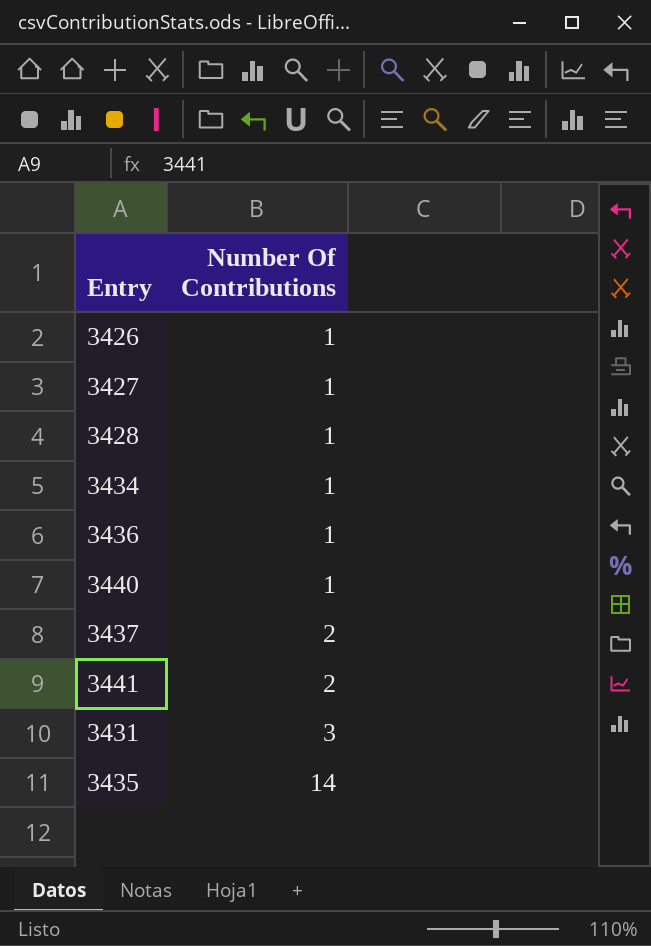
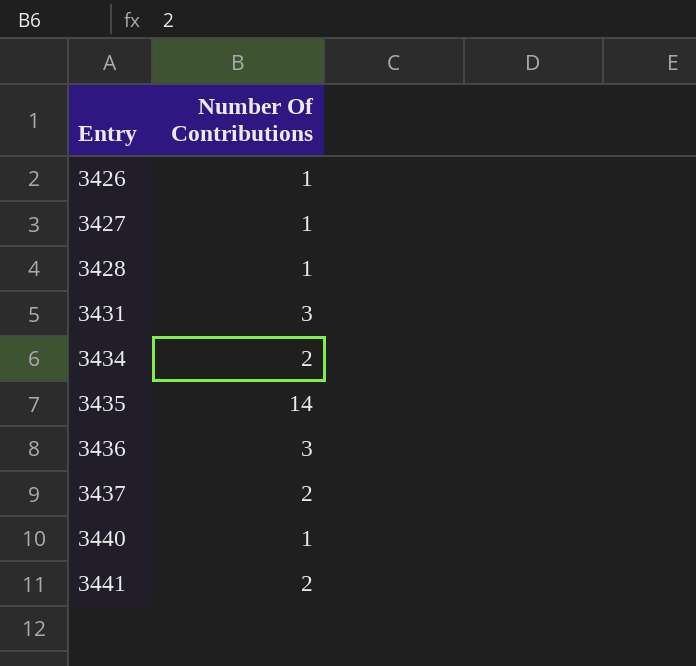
row order: Number Of Contributions ascending -> Entry ascending
3434 | Number Of Contributions: 1 -> 2
3436 | Number Of Contributions: 1 -> 3

